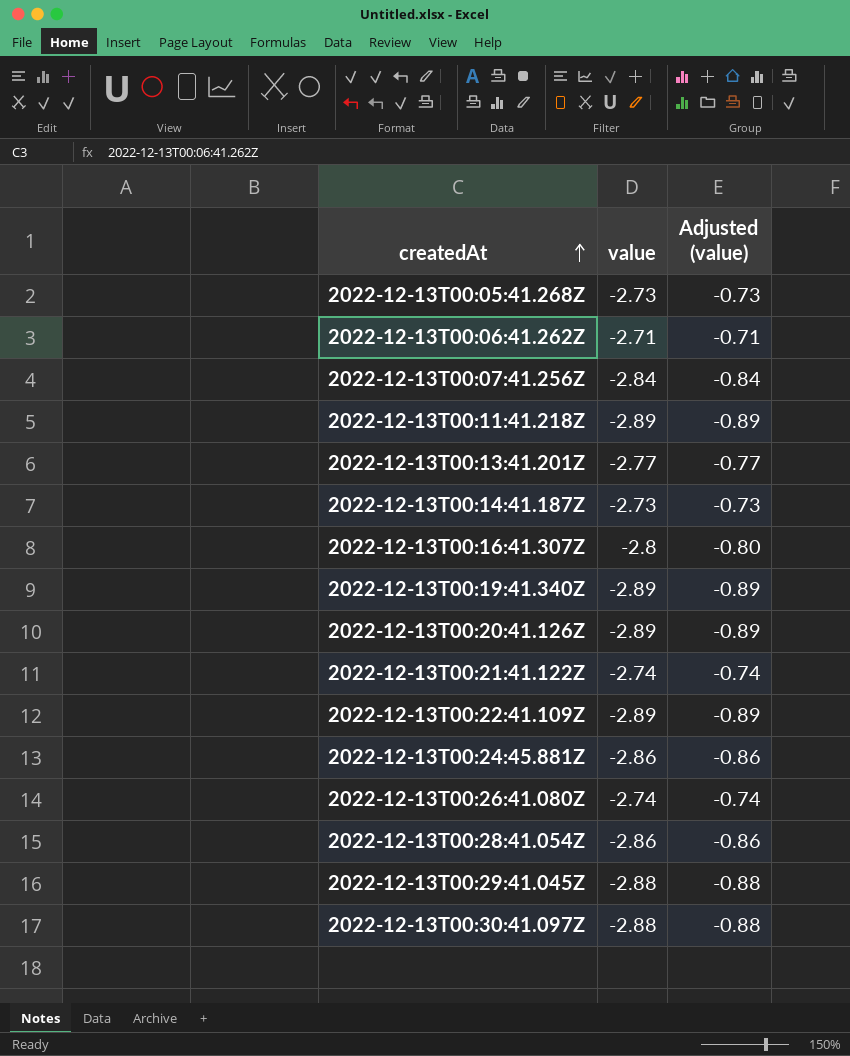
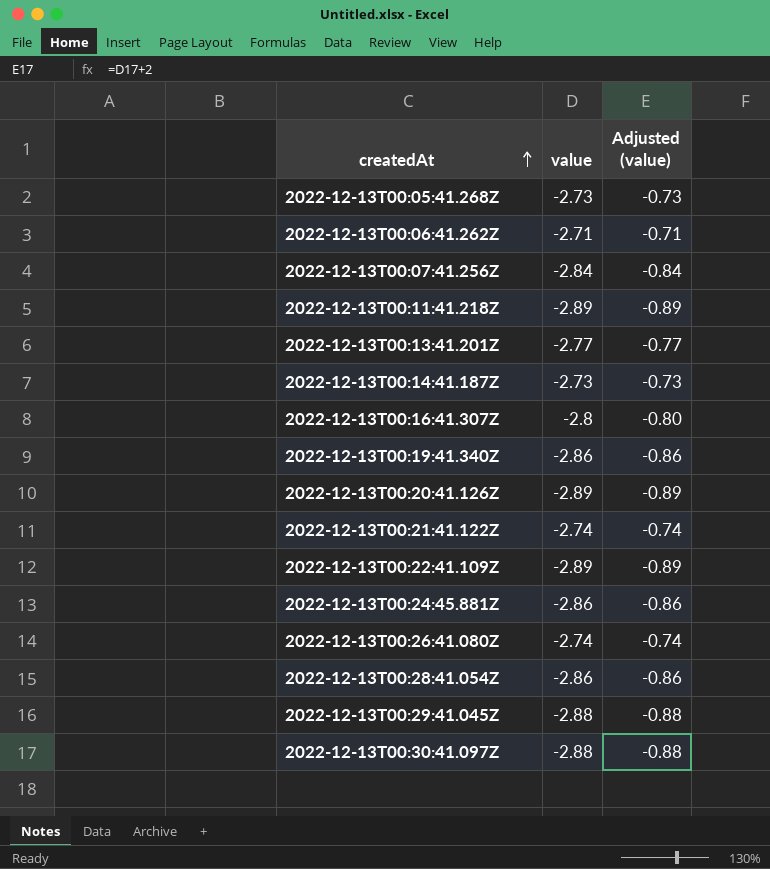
2022-12-13T00:19:41.340Z | value: -2.89 -> -2.86
2022-12-13T00:19:41.340Z | Adjusted (value): -0.89 -> -0.86

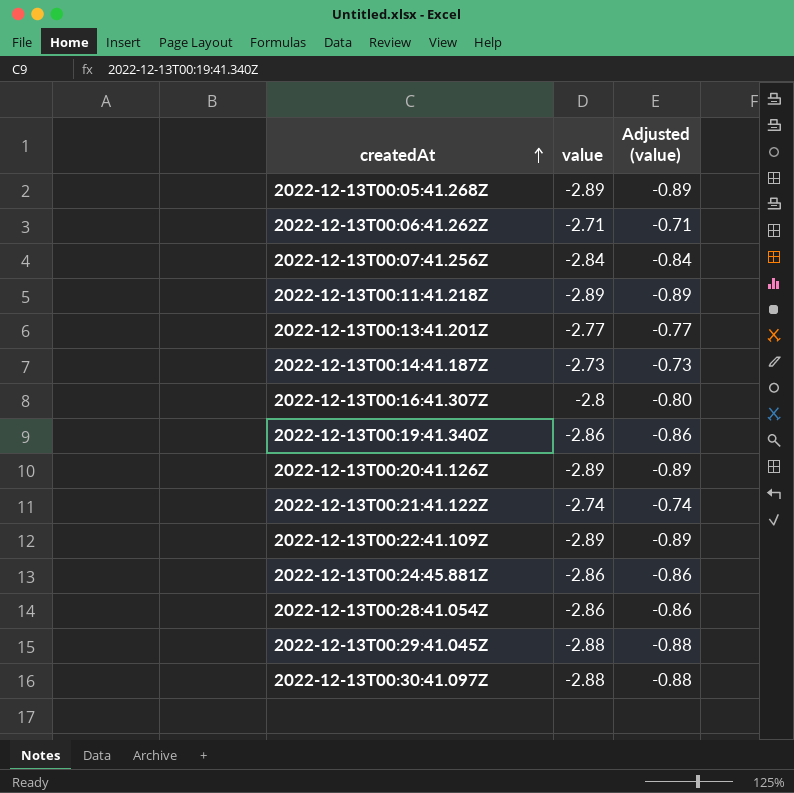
row 2022-12-13T00:26:41.080Z: -2.74 | -0.74 -> none
2022-12-13T00:05:41.268Z | value: -2.73 -> -2.89
2022-12-13T00:05:41.268Z | Adjusted (value): -0.73 -> -0.89

